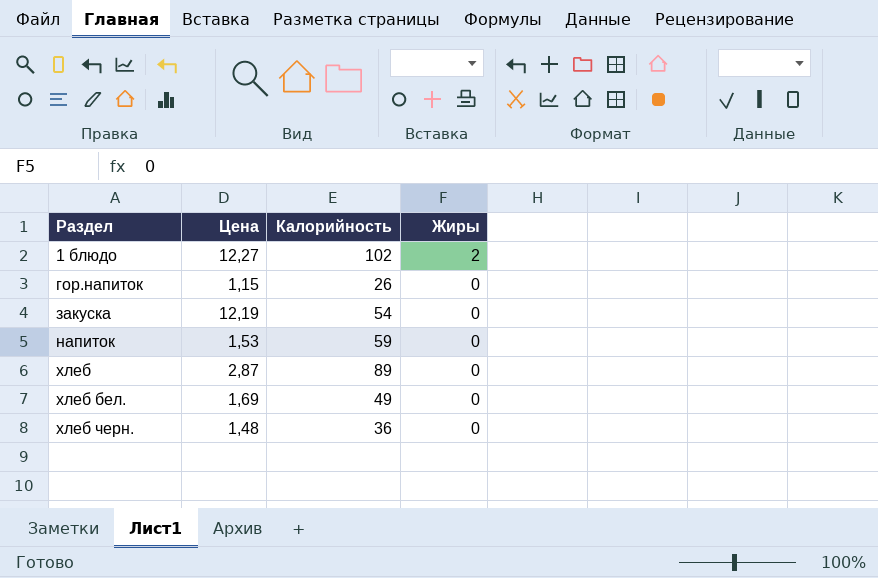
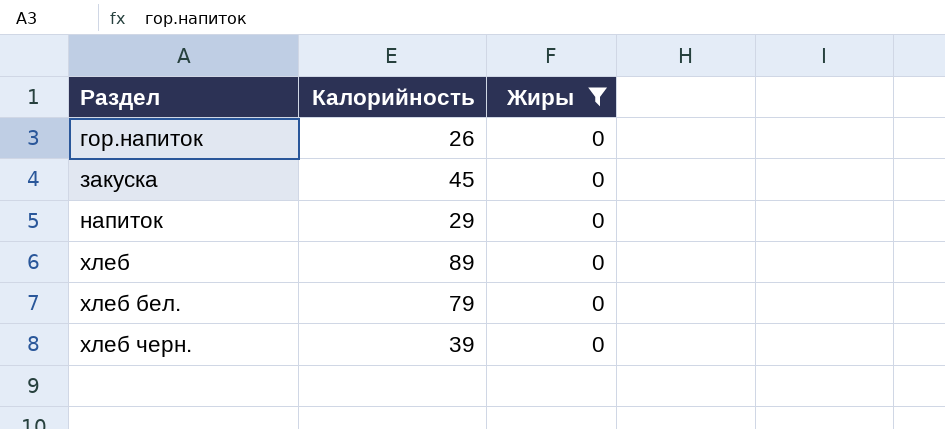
filter: none -> Жиры = 0
column Цена | position: 2 -> none
закуска | Калорийность: 54 -> 45
напиток | Калорийность: 59 -> 29
хлеб бел. | Калорийность: 49 -> 79
хлеб черн. | Калорийность: 36 -> 39

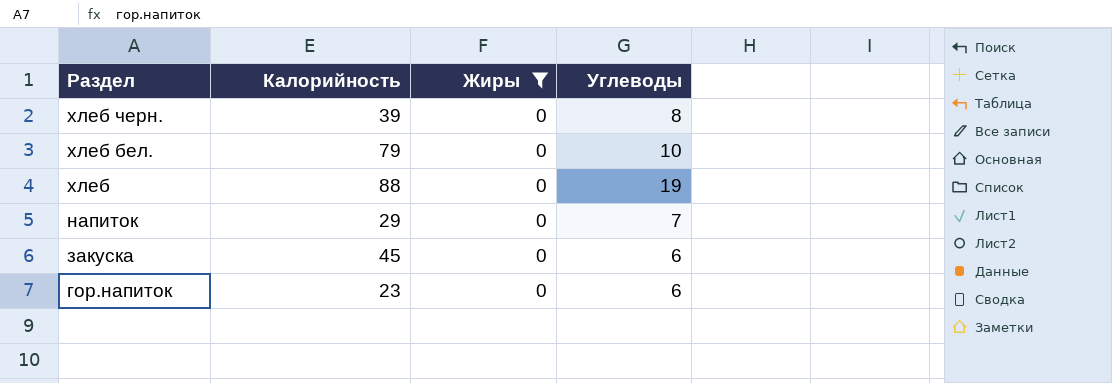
row order: Раздел ascending -> Раздел descending
column Углеводы | position: none -> 4
хлеб | Калорийность: 89 -> 88
гор.напиток | Калорийность: 26 -> 23

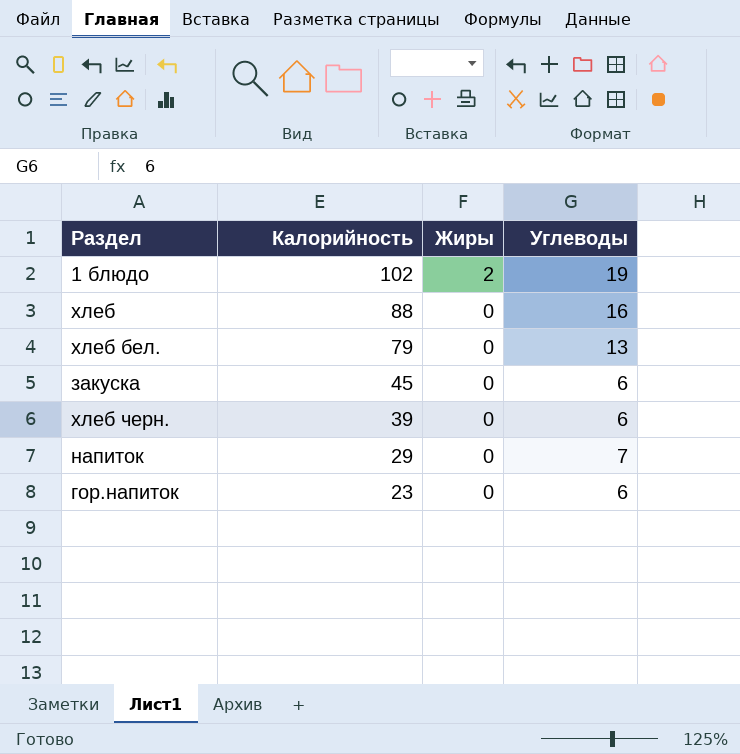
filter: Жиры = 0 -> none
row order: Раздел descending -> Калорийность descending
хлеб | Углеводы: 19 -> 16
хлеб бел. | Углеводы: 10 -> 13
хлеб черн. | Углеводы: 8 -> 6

